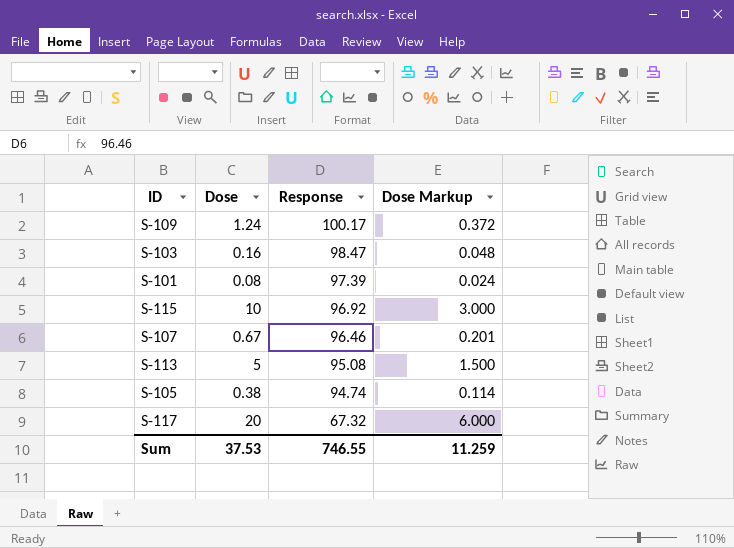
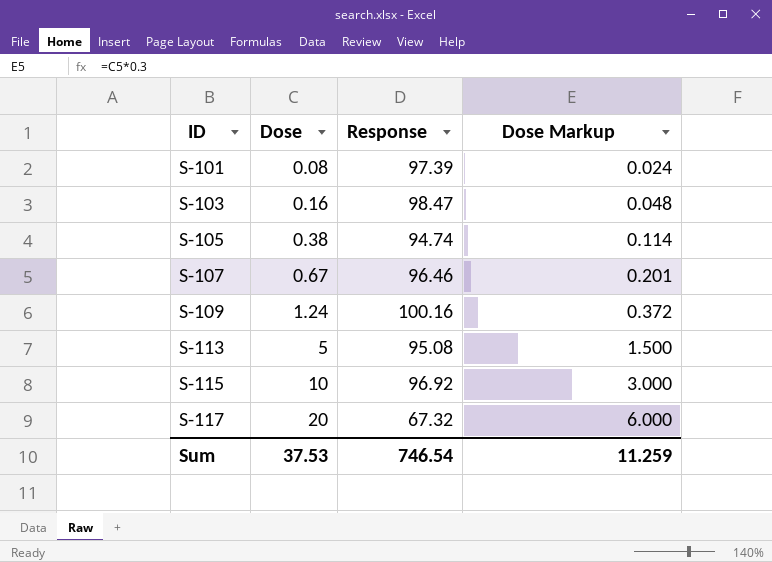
row order: Response descending -> ID ascending
S-109 | Response: 100.17 -> 100.16
Sum | Response: 746.55 -> 746.54

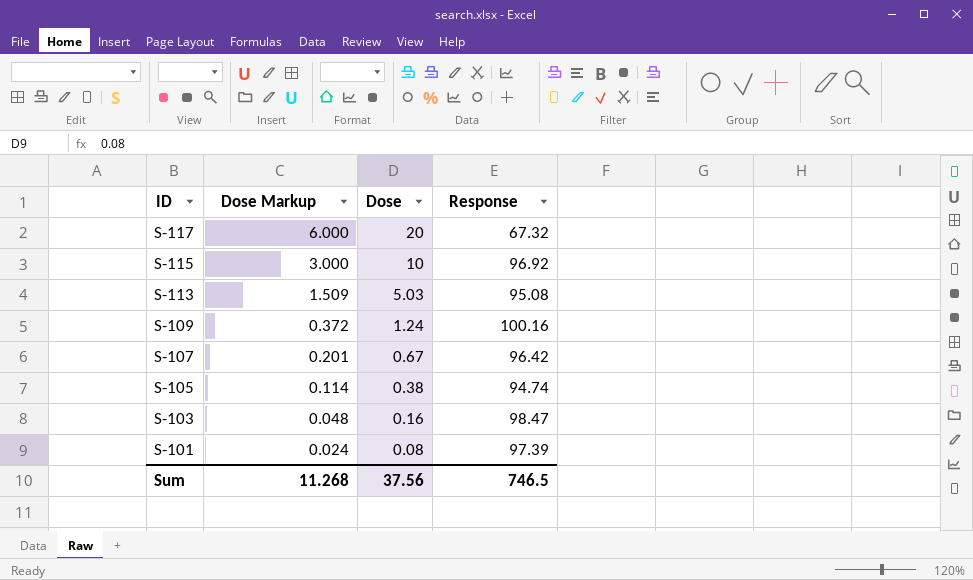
row order: ID ascending -> ID descending
column Dose Markup | position: 4 -> 2
S-113 | Dose Markup: 1.500 -> 1.509
S-113 | Dose: 5 -> 5.03
S-107 | Response: 96.46 -> 96.42
Sum | Dose Markup: 11.259 -> 11.268
Sum | Dose: 37.53 -> 37.56
Sum | Response: 746.54 -> 746.5

